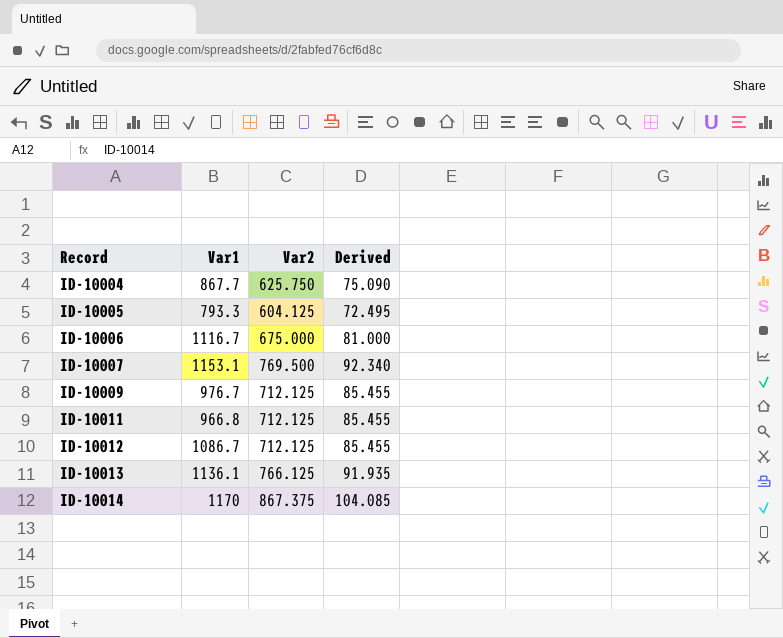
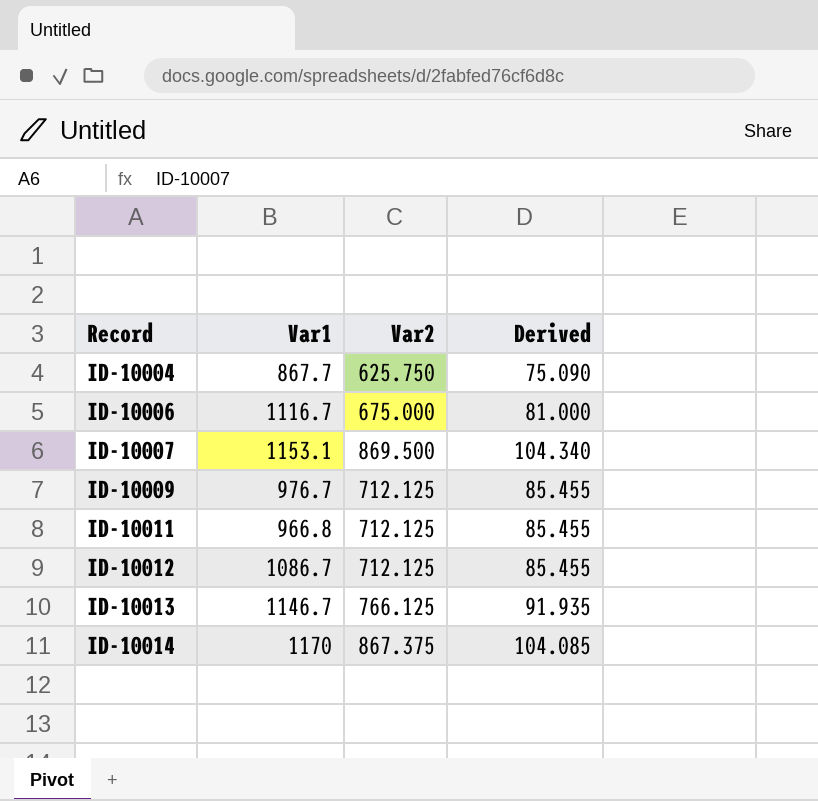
row ID-10005: 793.3 | 604.125 | 72.495 -> none
ID-10007 | Var2: 769.500 -> 869.500
ID-10007 | Derived: 92.340 -> 104.340
ID-10013 | Var1: 1136.1 -> 1146.7

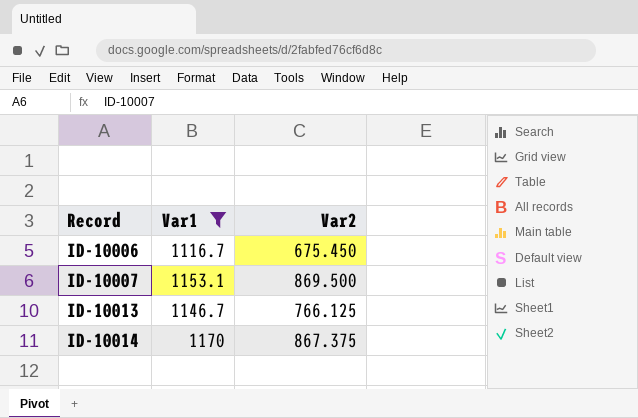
filter: none -> Var1 >= 1116.7
column Derived | formula: [Var2] * 0.12 -> none
ID-10006 | Var2: 675.000 -> 675.450

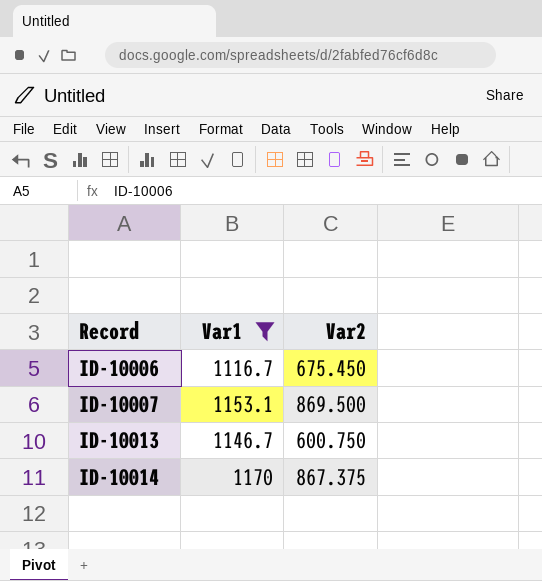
ID-10013 | Var2: 766.125 -> 600.750

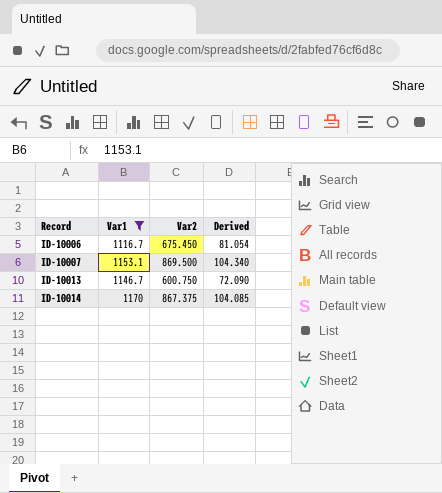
column Derived | formula: none -> [Var2] * 0.12

